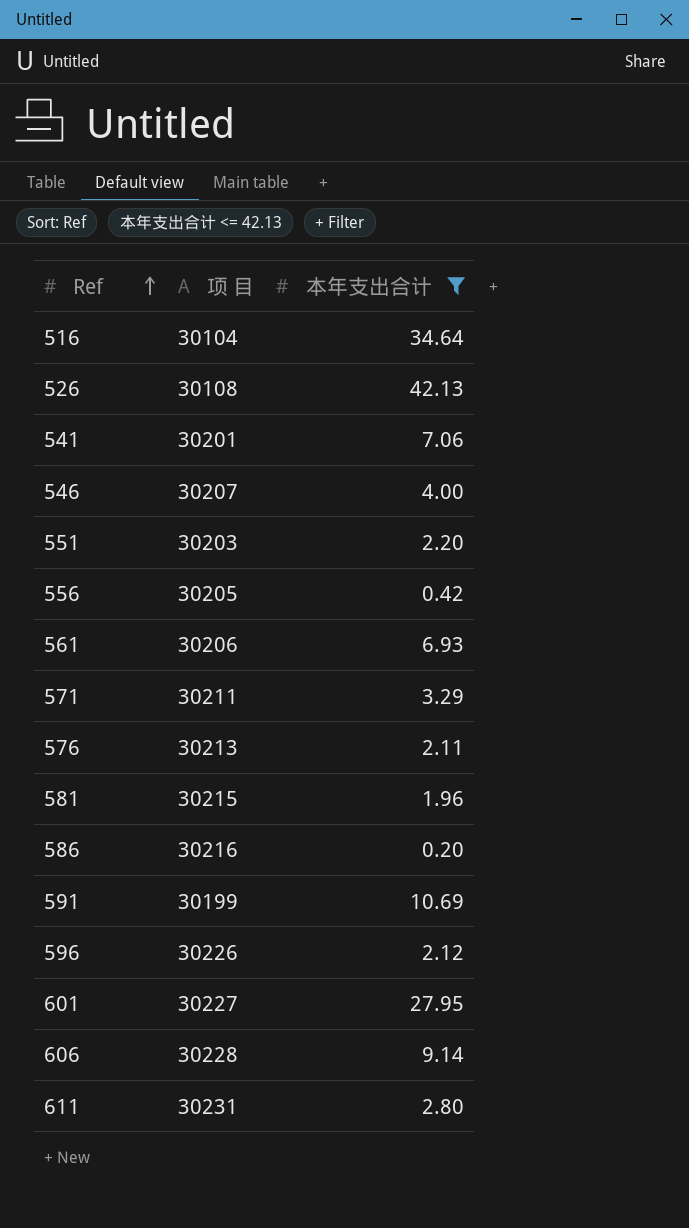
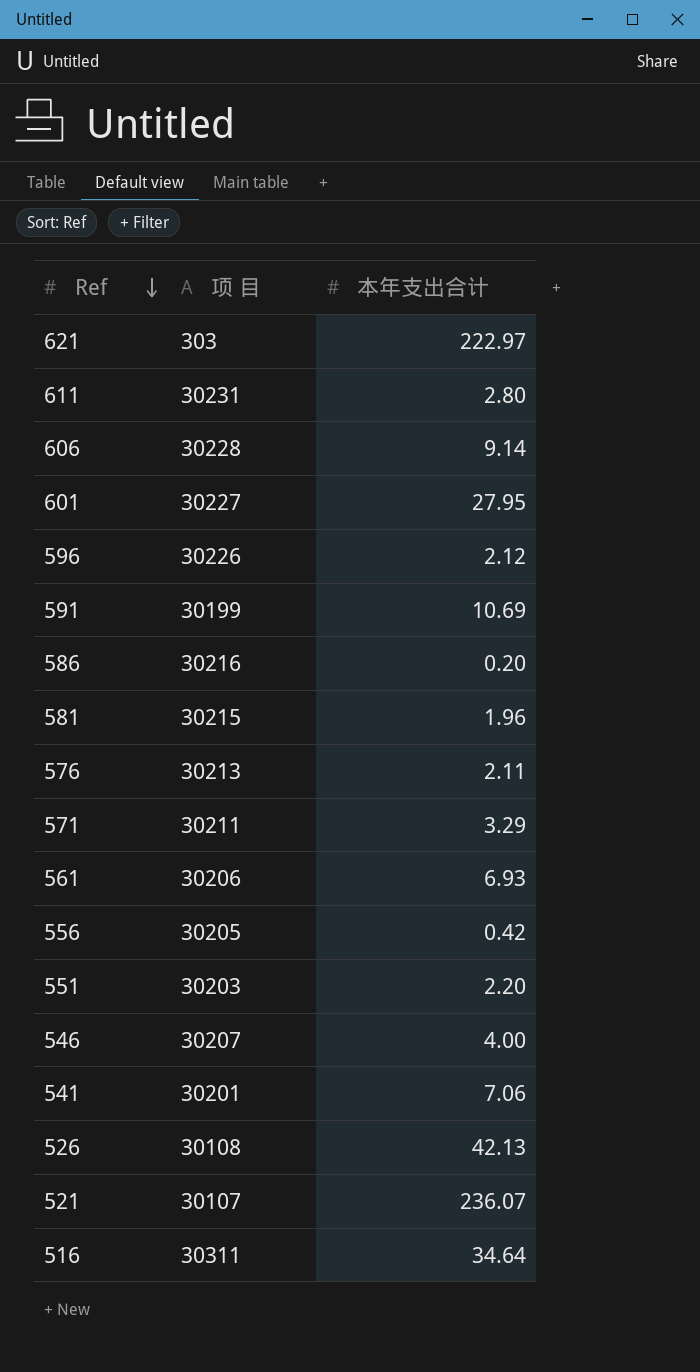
filter: 本年支出合计 <= 42.13 -> none
row order: Ref ascending -> Ref descending
516 | 项 目: 30104 -> 30311

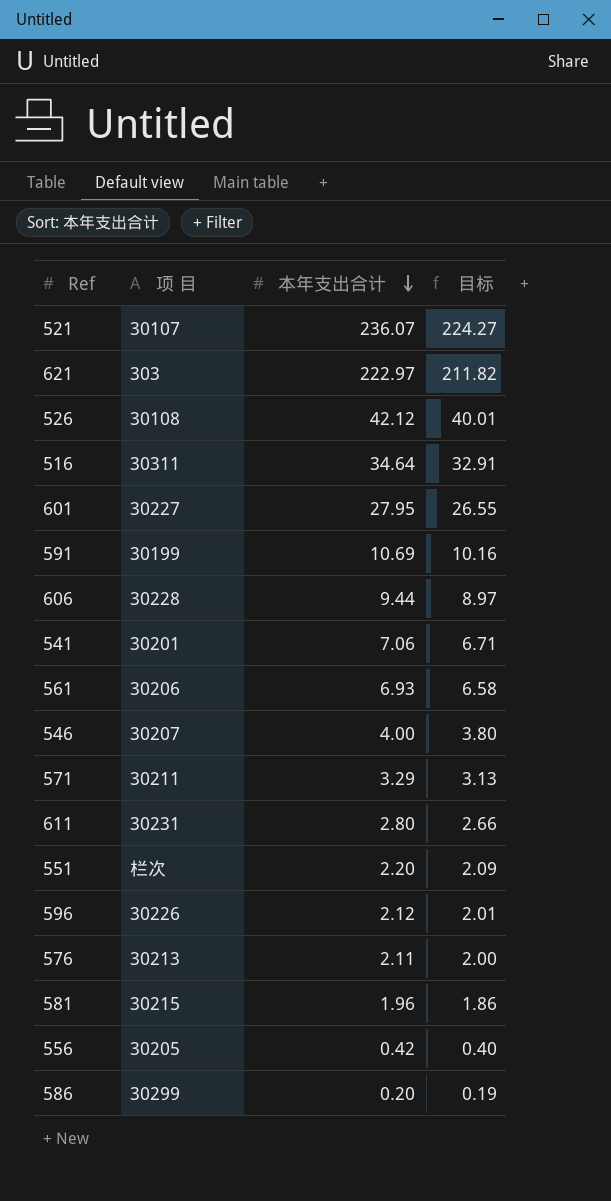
row order: Ref descending -> 本年支出合计 descending
column 目标 | formula: none -> [本年支出合计] * 0.95
526 | 本年支出合计: 42.13 -> 42.12
606 | 本年支出合计: 9.14 -> 9.44
551 | 项 目: 30203 -> 栏次
586 | 项 目: 30216 -> 30299

